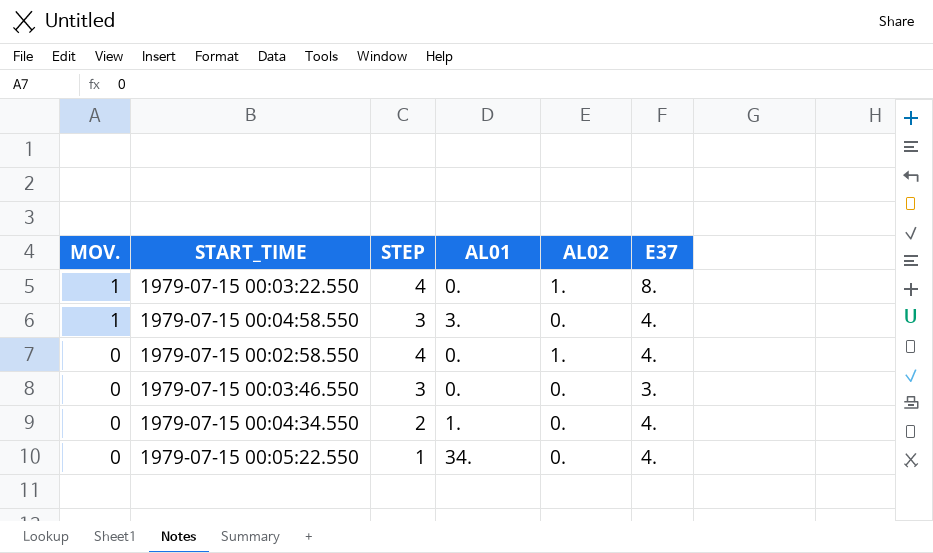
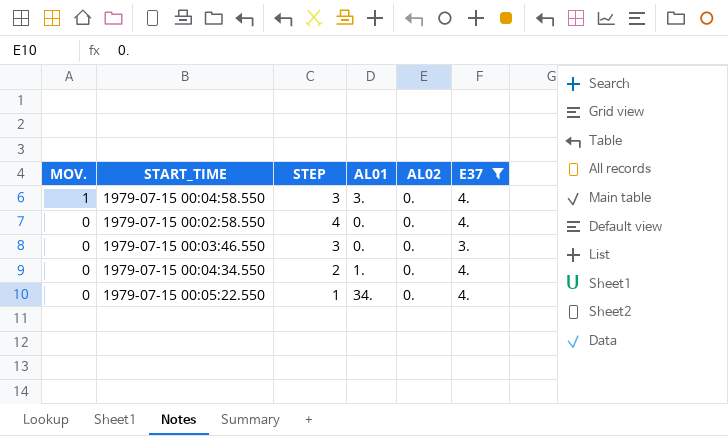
filter: none -> E37 != 8.
1979-07-15 00:02:58.550 | AL02: 1. -> 0.

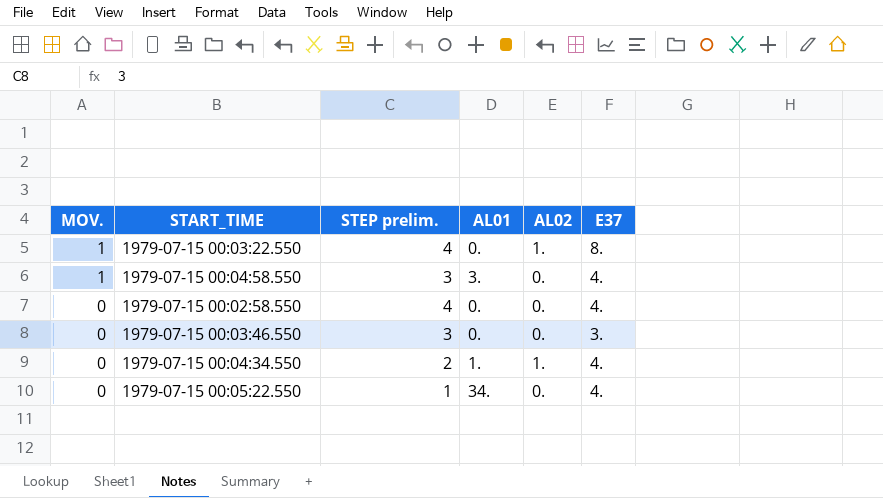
filter: E37 != 8. -> none
column name: STEP -> STEP prelim.
1979-07-15 00:04:34.550 | AL02: 0. -> 1.

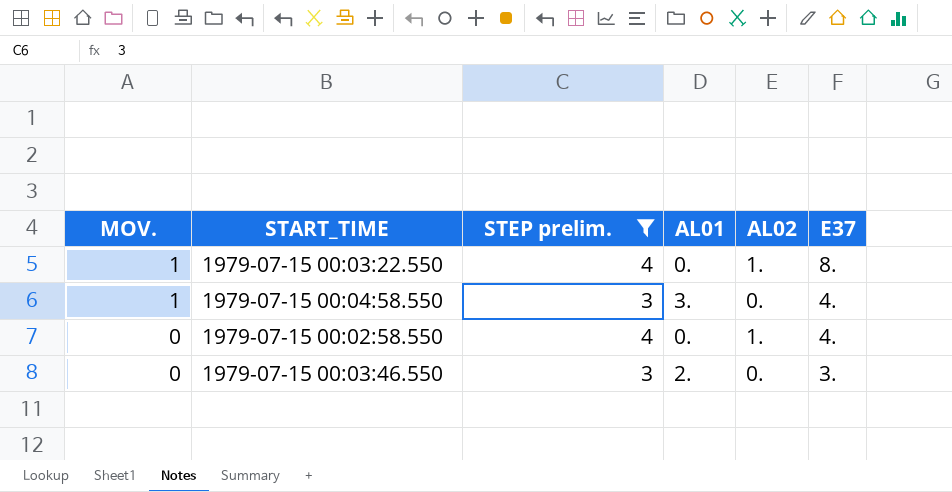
filter: none -> STEP prelim. >= 3
1979-07-15 00:02:58.550 | AL02: 0. -> 1.
1979-07-15 00:03:46.550 | AL01: 0. -> 2.

